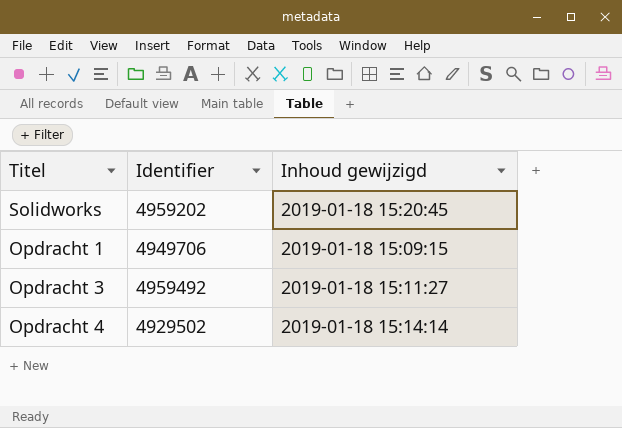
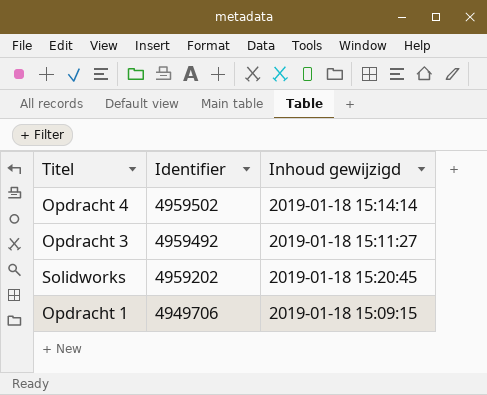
row order: none -> Identifier descending
Opdracht 4 | Identifier: 4929502 -> 4959502

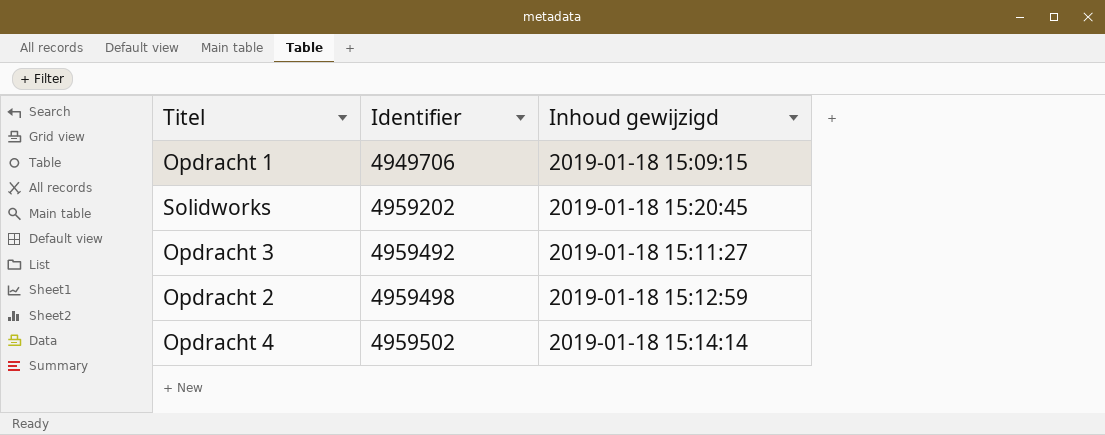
row order: Identifier descending -> Identifier ascending
row Opdracht 2: none -> 4959498 | 2019-01-18 15:12:59

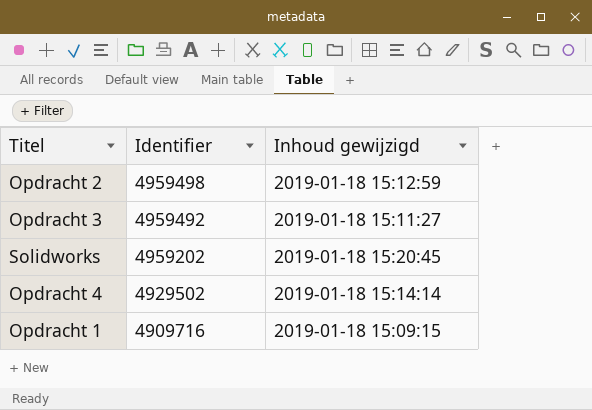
row order: Identifier ascending -> Identifier descending
Opdracht 4 | Identifier: 4959502 -> 4929502
Opdracht 1 | Identifier: 4949706 -> 4909716

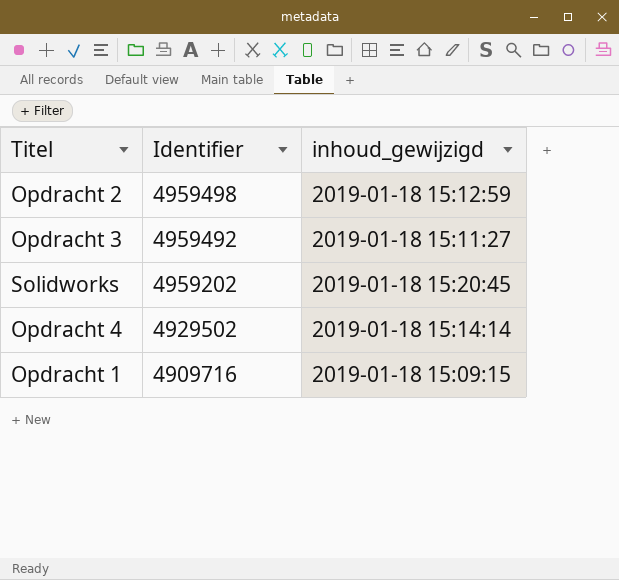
column name: Inhoud gewijzigd -> inhoud_gewijzigd

